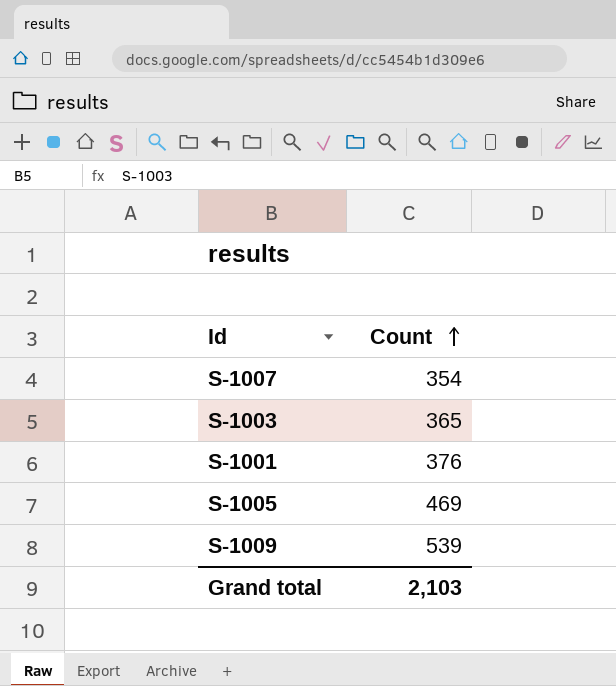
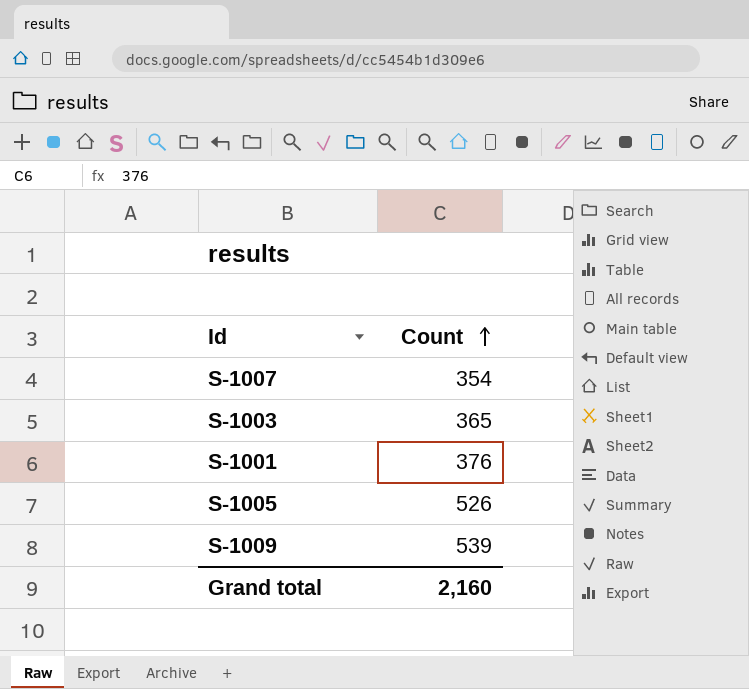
S-1005 | Count: 469 -> 526
Grand total | Count: 2,103 -> 2,160

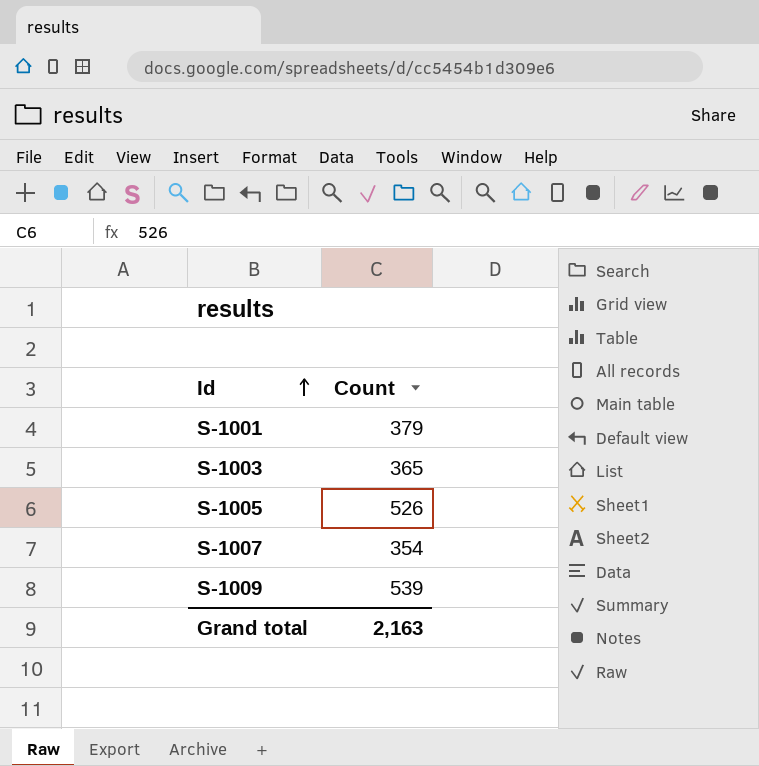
row order: Count ascending -> Id ascending
S-1001 | Count: 376 -> 379
Grand total | Count: 2,160 -> 2,163

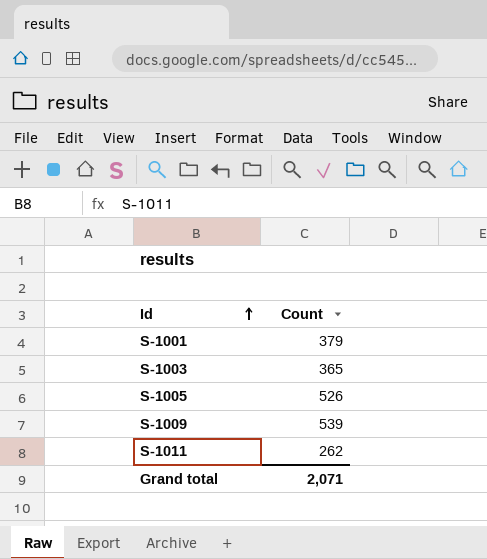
row S-1007: 354 -> none
row S-1011: none -> 262
Grand total | Count: 2,163 -> 2,071

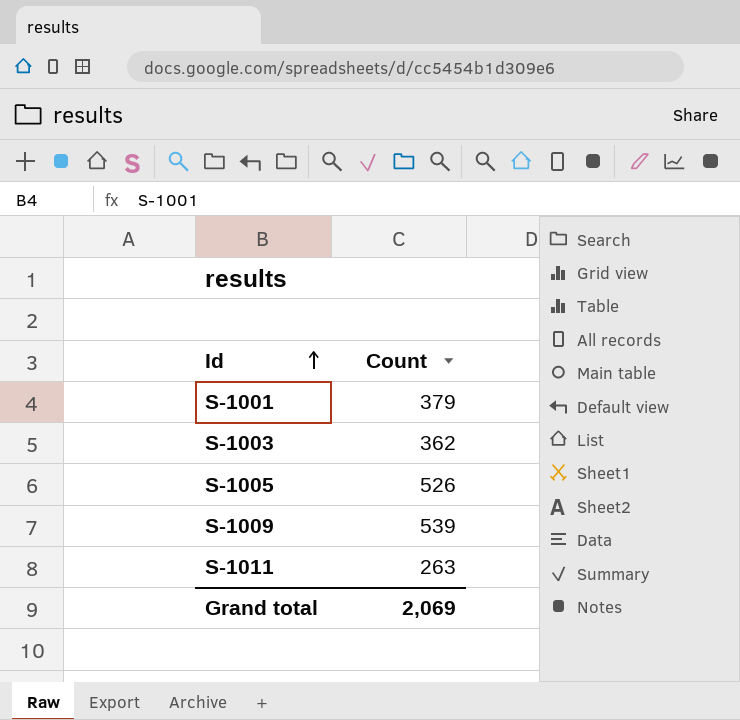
S-1003 | Count: 365 -> 362
S-1011 | Count: 262 -> 263
Grand total | Count: 2,071 -> 2,069

